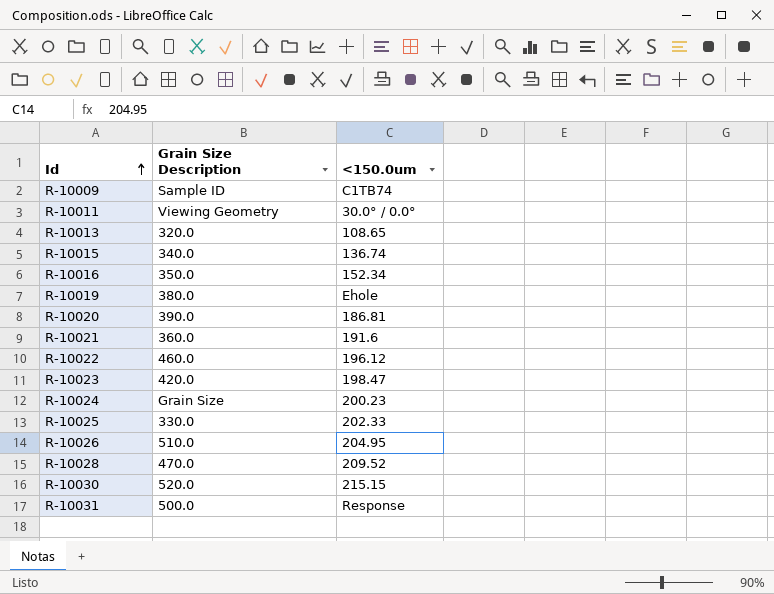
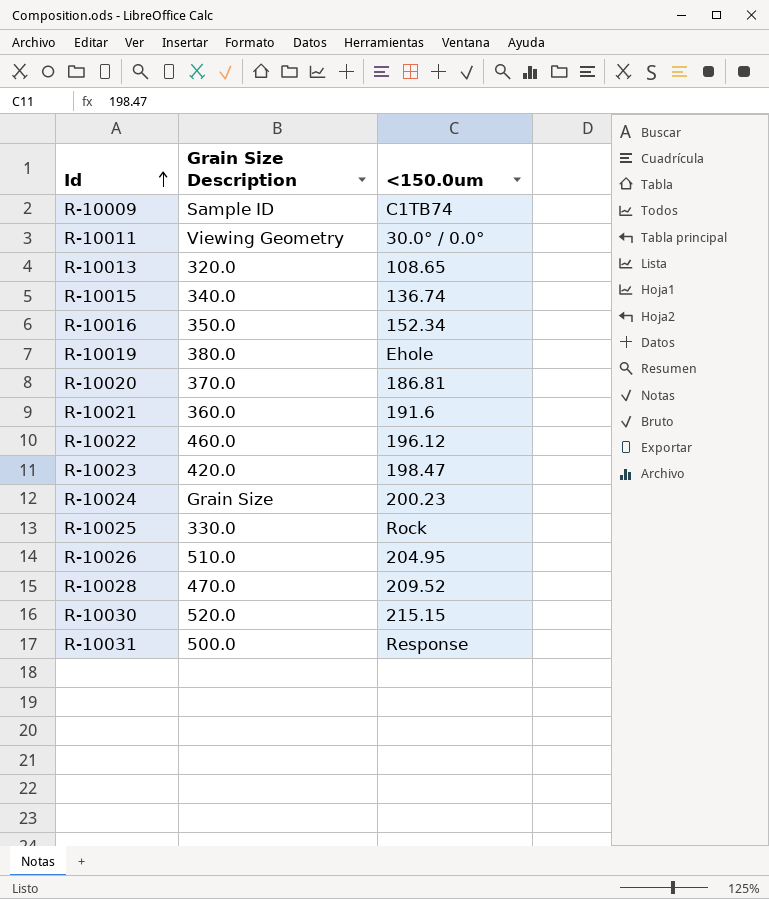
R-10020 | Grain Size Description: 390.0 -> 370.0
R-10025 | <150.0um: 202.33 -> Rock

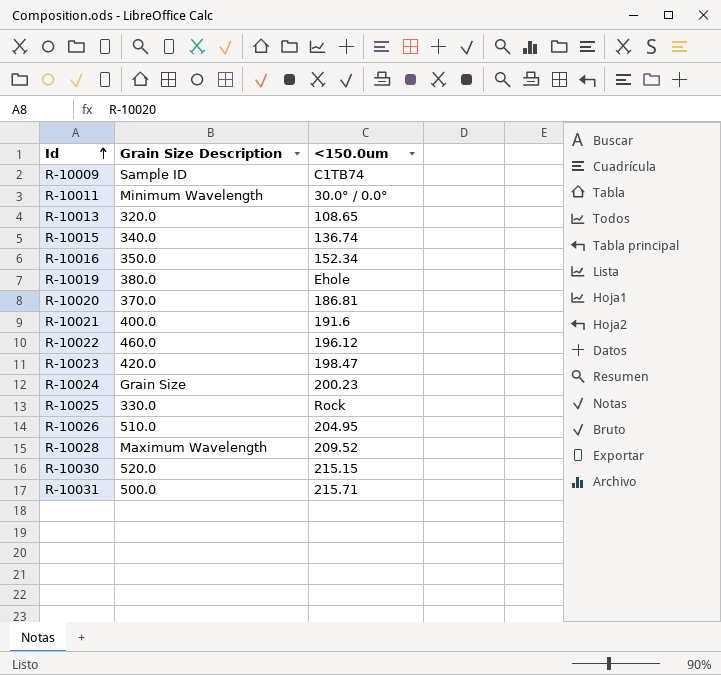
R-10011 | Grain Size Description: Viewing Geometry -> Minimum Wavelength
R-10021 | Grain Size Description: 360.0 -> 400.0
R-10028 | Grain Size Description: 470.0 -> Maximum Wavelength
R-10031 | <150.0um: Response -> 215.71

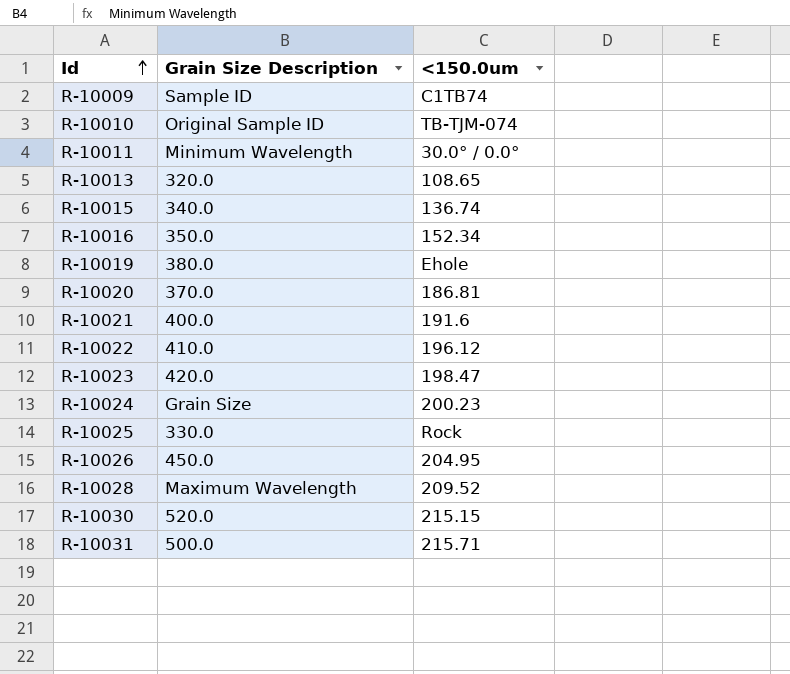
row R-10010: none -> Original Sample ID | TB-TJM-074
R-10022 | Grain Size Description: 460.0 -> 410.0
R-10026 | Grain Size Description: 510.0 -> 450.0

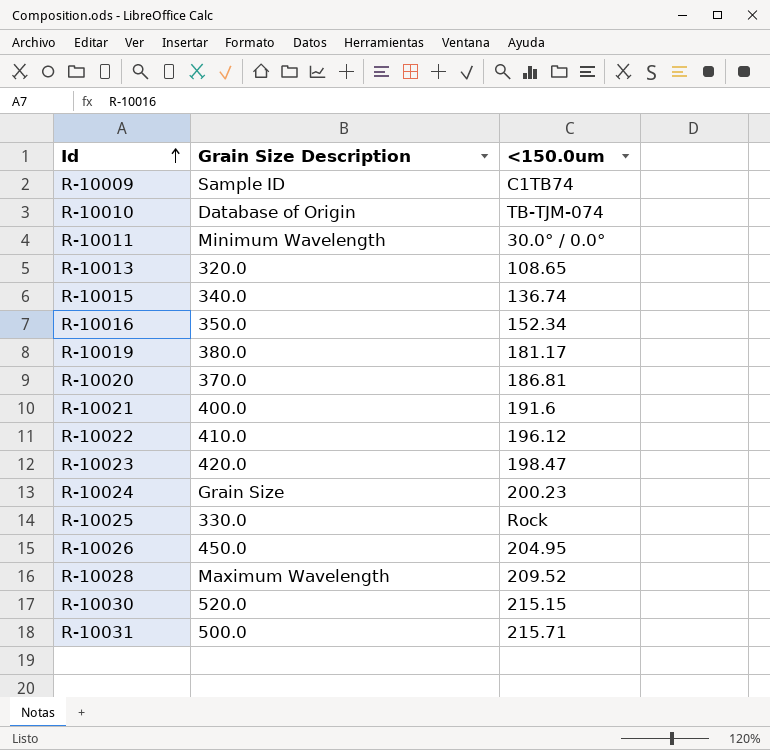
R-10010 | Grain Size Description: Original Sample ID -> Database of Origin
R-10019 | <150.0um: Ehole -> 181.17

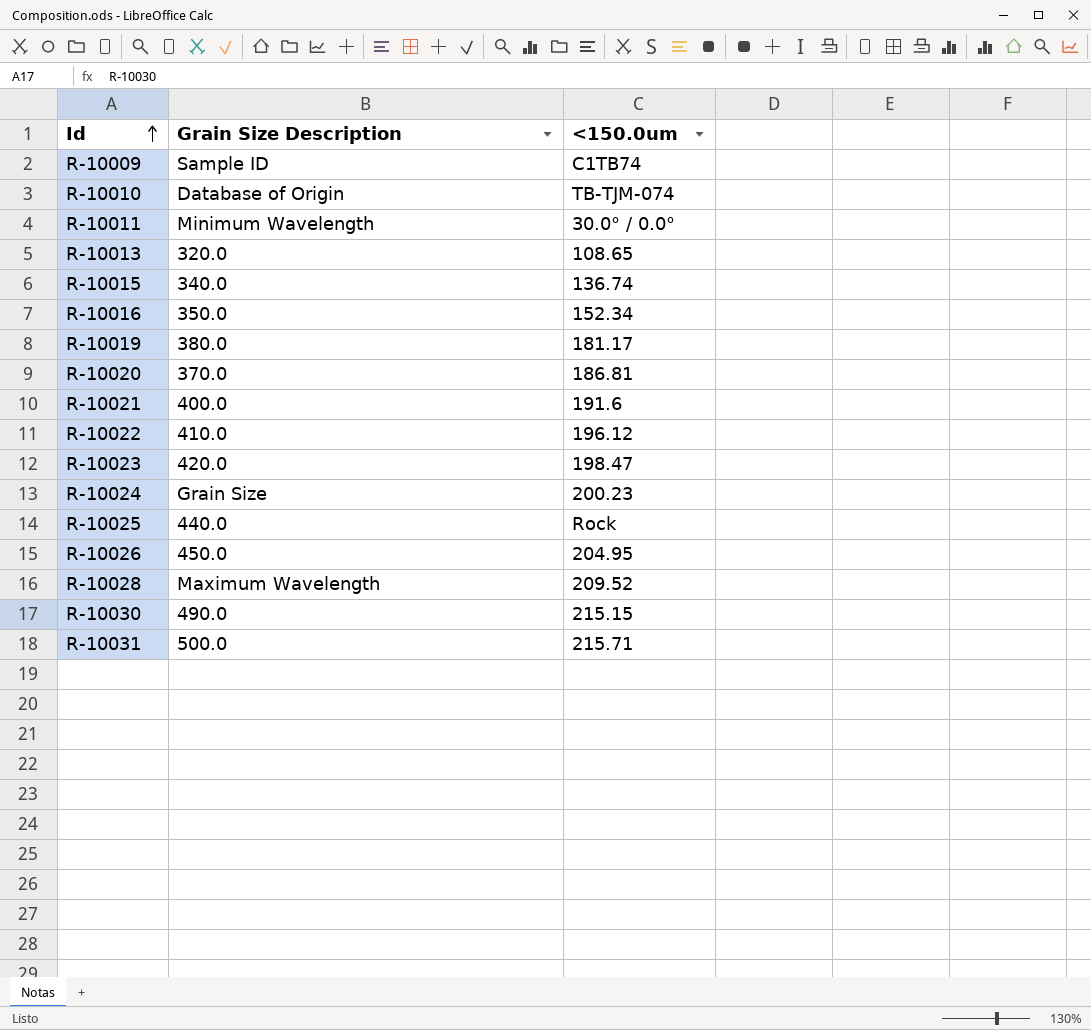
R-10025 | Grain Size Description: 330.0 -> 440.0
R-10030 | Grain Size Description: 520.0 -> 490.0

